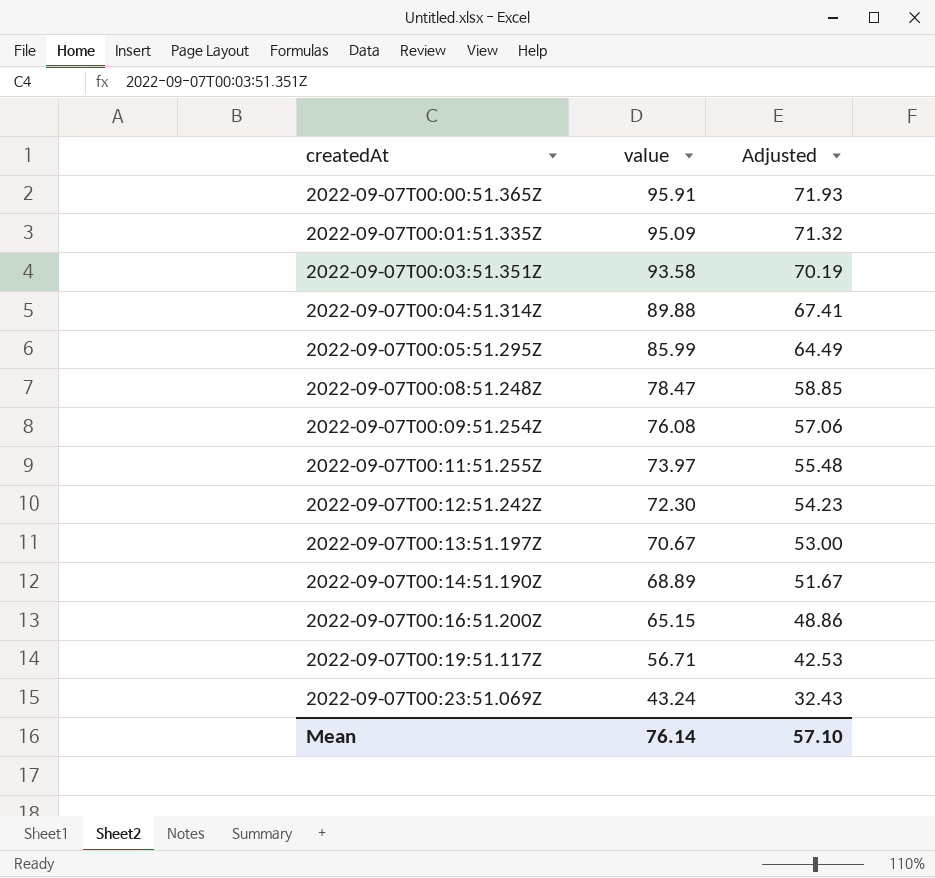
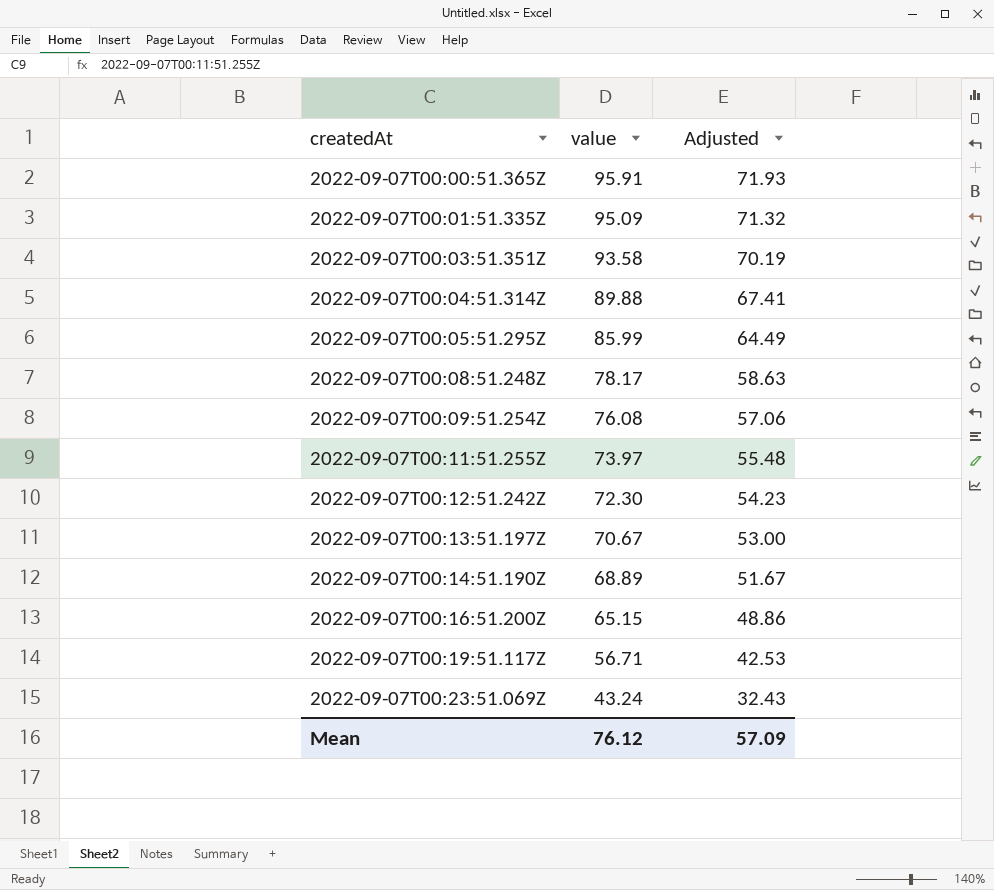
2022-09-07T00:08:51.248Z | value: 78.47 -> 78.17
2022-09-07T00:08:51.248Z | Adjusted: 58.85 -> 58.63
Mean | value: 76.14 -> 76.12
Mean | Adjusted: 57.10 -> 57.09

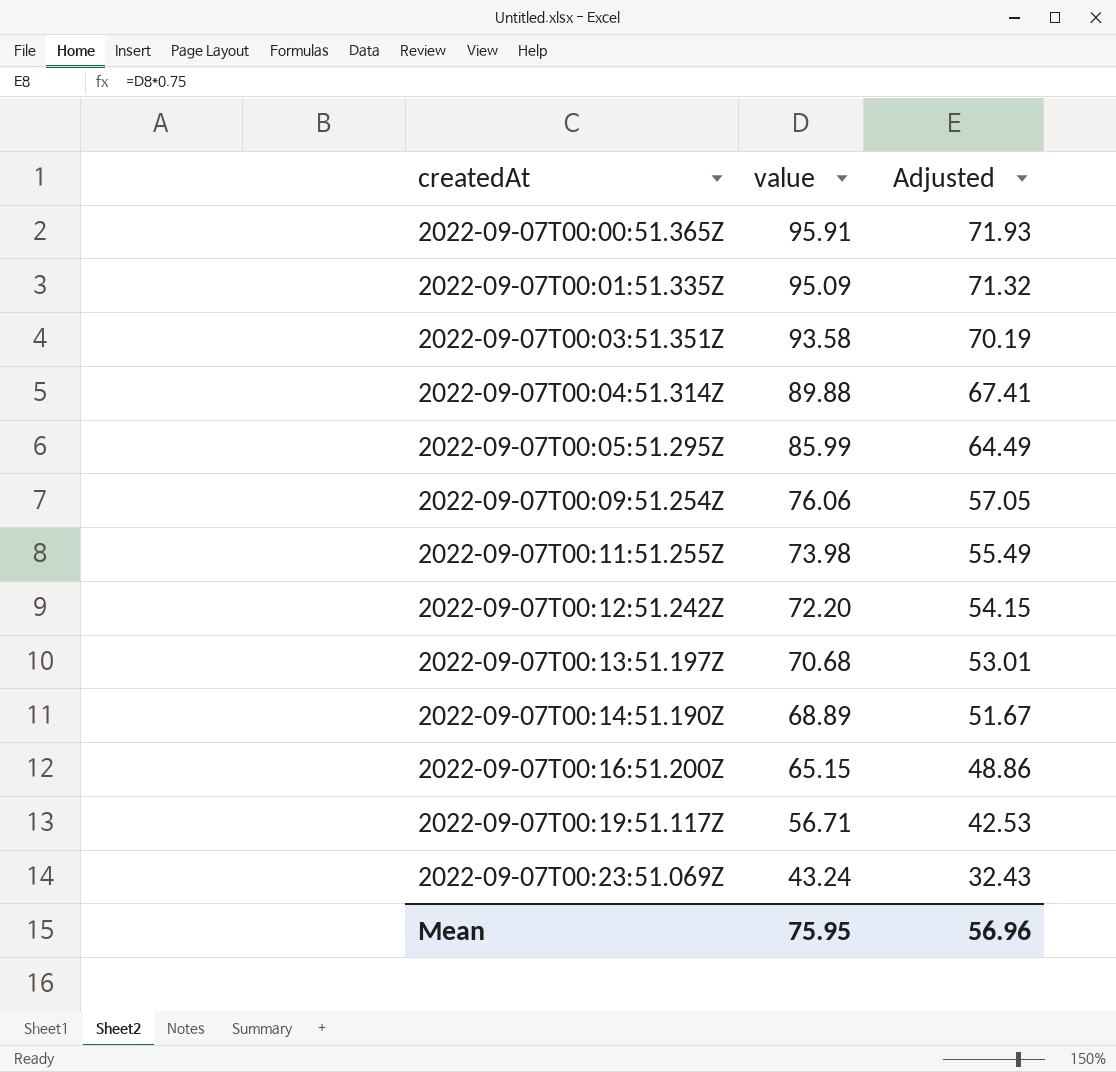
row 2022-09-07T00:08:51.248Z: 78.17 | 58.63 -> none
2022-09-07T00:09:51.254Z | value: 76.08 -> 76.06
2022-09-07T00:09:51.254Z | Adjusted: 57.06 -> 57.05
2022-09-07T00:11:51.255Z | value: 73.97 -> 73.98
2022-09-07T00:11:51.255Z | Adjusted: 55.48 -> 55.49
2022-09-07T00:12:51.242Z | value: 72.30 -> 72.20
2022-09-07T00:12:51.242Z | Adjusted: 54.23 -> 54.15
2022-09-07T00:13:51.197Z | value: 70.67 -> 70.68
2022-09-07T00:13:51.197Z | Adjusted: 53.00 -> 53.01
Mean | value: 76.12 -> 75.95
Mean | Adjusted: 57.09 -> 56.96

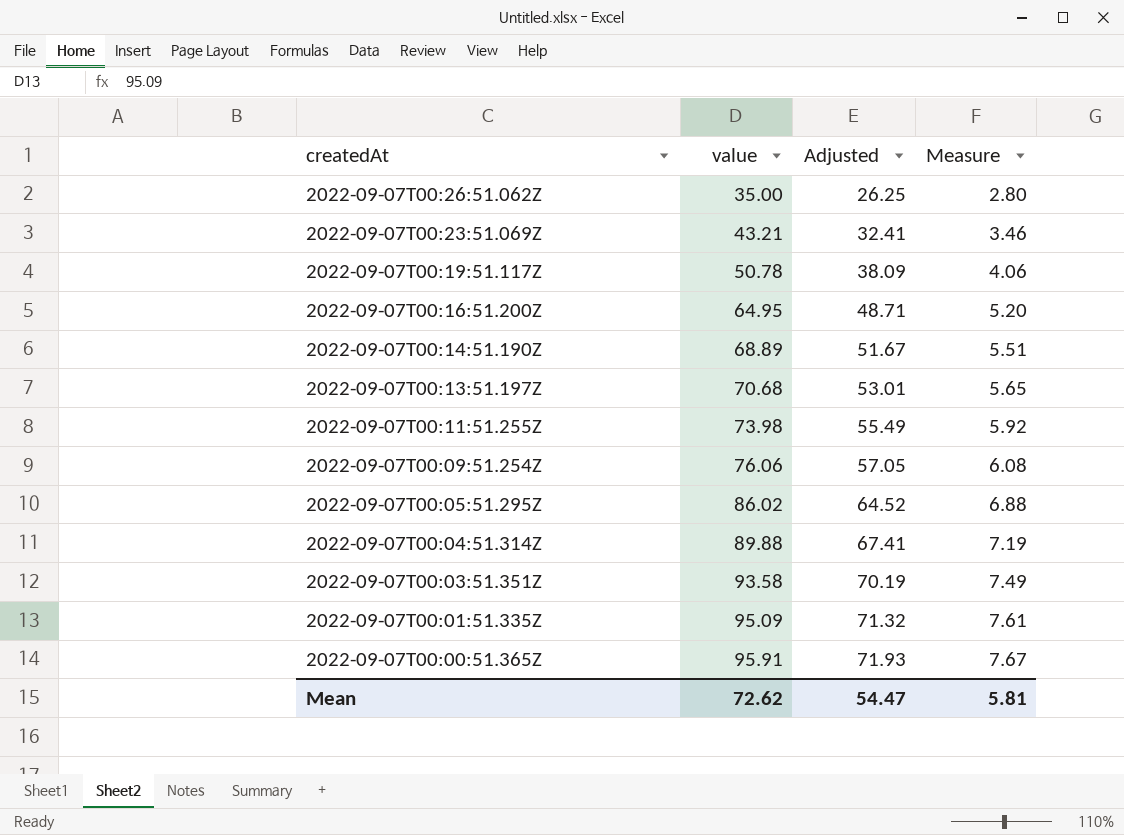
row order: createdAt ascending -> createdAt descending
column Measure | formula: none -> [value] * 0.08
row 2022-09-07T00:12:51.242Z: 72.20 | 54.15 -> none
row 2022-09-07T00:26:51.062Z: none -> 35.00 | 26.25 | 2.80
2022-09-07T00:23:51.069Z | value: 43.24 -> 43.21
2022-09-07T00:23:51.069Z | Adjusted: 32.43 -> 32.41
2022-09-07T00:19:51.117Z | value: 56.71 -> 50.78
2022-09-07T00:19:51.117Z | Adjusted: 42.53 -> 38.09
2022-09-07T00:16:51.200Z | value: 65.15 -> 64.95
2022-09-07T00:16:51.200Z | Adjusted: 48.86 -> 48.71
2022-09-07T00:05:51.295Z | value: 85.99 -> 86.02
2022-09-07T00:05:51.295Z | Adjusted: 64.49 -> 64.52
Mean | value: 75.95 -> 72.62
Mean | Adjusted: 56.96 -> 54.47

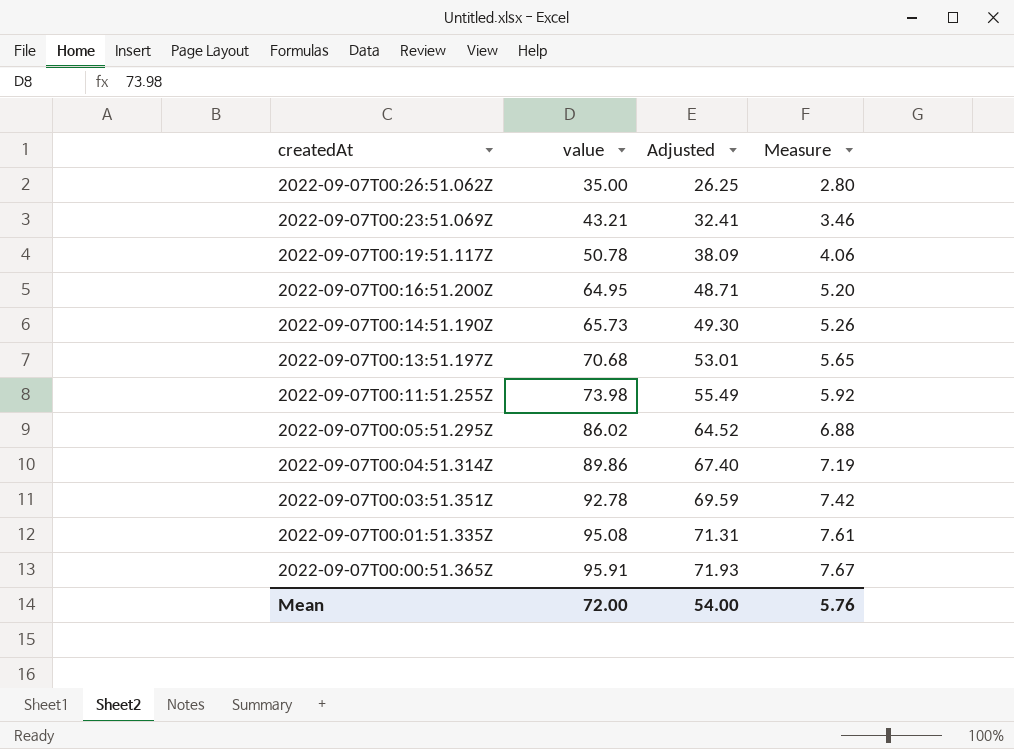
row 2022-09-07T00:09:51.254Z: 76.06 | 57.05 | 6.08 -> none
2022-09-07T00:14:51.190Z | value: 68.89 -> 65.73
2022-09-07T00:14:51.190Z | Adjusted: 51.67 -> 49.30
2022-09-07T00:14:51.190Z | Measure: 5.51 -> 5.26
2022-09-07T00:04:51.314Z | value: 89.88 -> 89.86
2022-09-07T00:04:51.314Z | Adjusted: 67.41 -> 67.40
2022-09-07T00:03:51.351Z | value: 93.58 -> 92.78
2022-09-07T00:03:51.351Z | Adjusted: 70.19 -> 69.59
2022-09-07T00:03:51.351Z | Measure: 7.49 -> 7.42
2022-09-07T00:01:51.335Z | value: 95.09 -> 95.08
2022-09-07T00:01:51.335Z | Adjusted: 71.32 -> 71.31
Mean | value: 72.62 -> 72.00
Mean | Adjusted: 54.47 -> 54.00
Mean | Measure: 5.81 -> 5.76

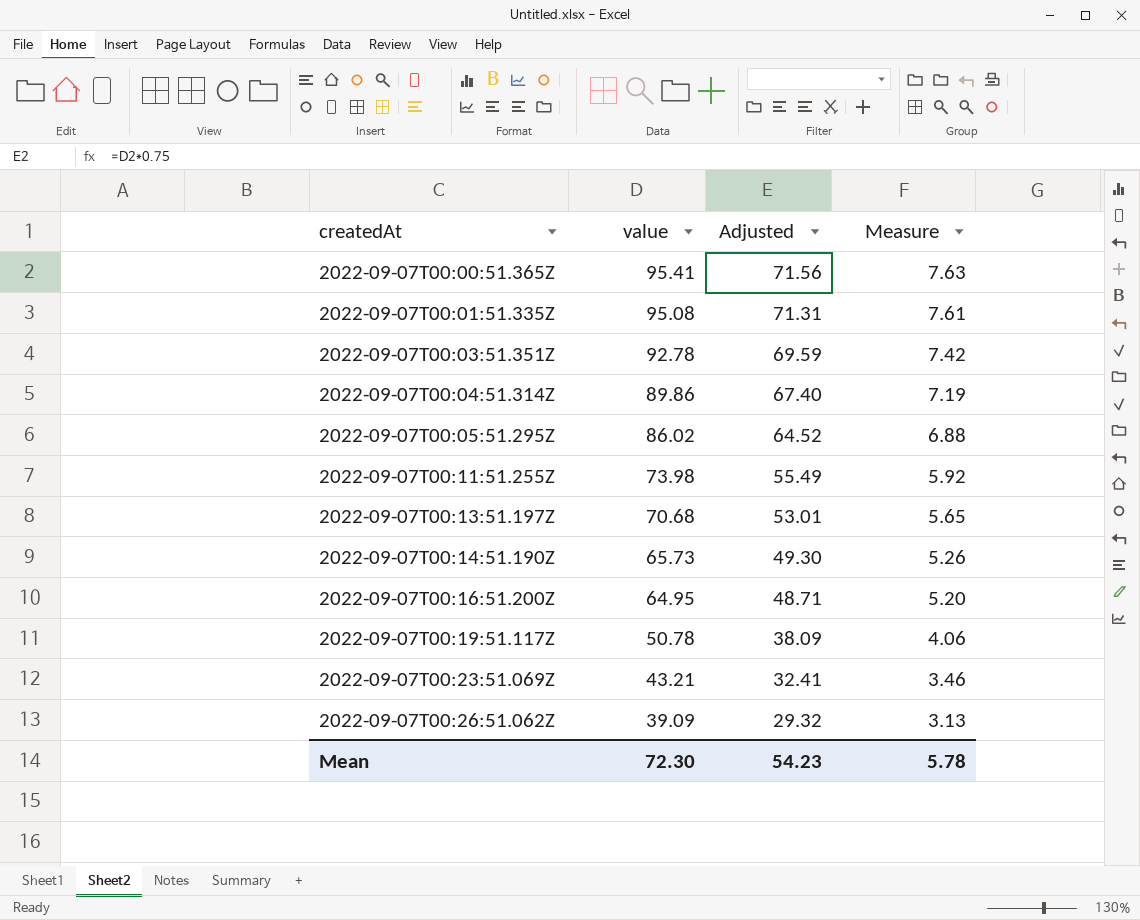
row order: createdAt descending -> createdAt ascending
2022-09-07T00:00:51.365Z | value: 95.91 -> 95.41
2022-09-07T00:00:51.365Z | Adjusted: 71.93 -> 71.56
2022-09-07T00:00:51.365Z | Measure: 7.67 -> 7.63
2022-09-07T00:26:51.062Z | value: 35.00 -> 39.09
2022-09-07T00:26:51.062Z | Adjusted: 26.25 -> 29.32
2022-09-07T00:26:51.062Z | Measure: 2.80 -> 3.13
Mean | value: 72.00 -> 72.30
Mean | Adjusted: 54.00 -> 54.23
Mean | Measure: 5.76 -> 5.78

